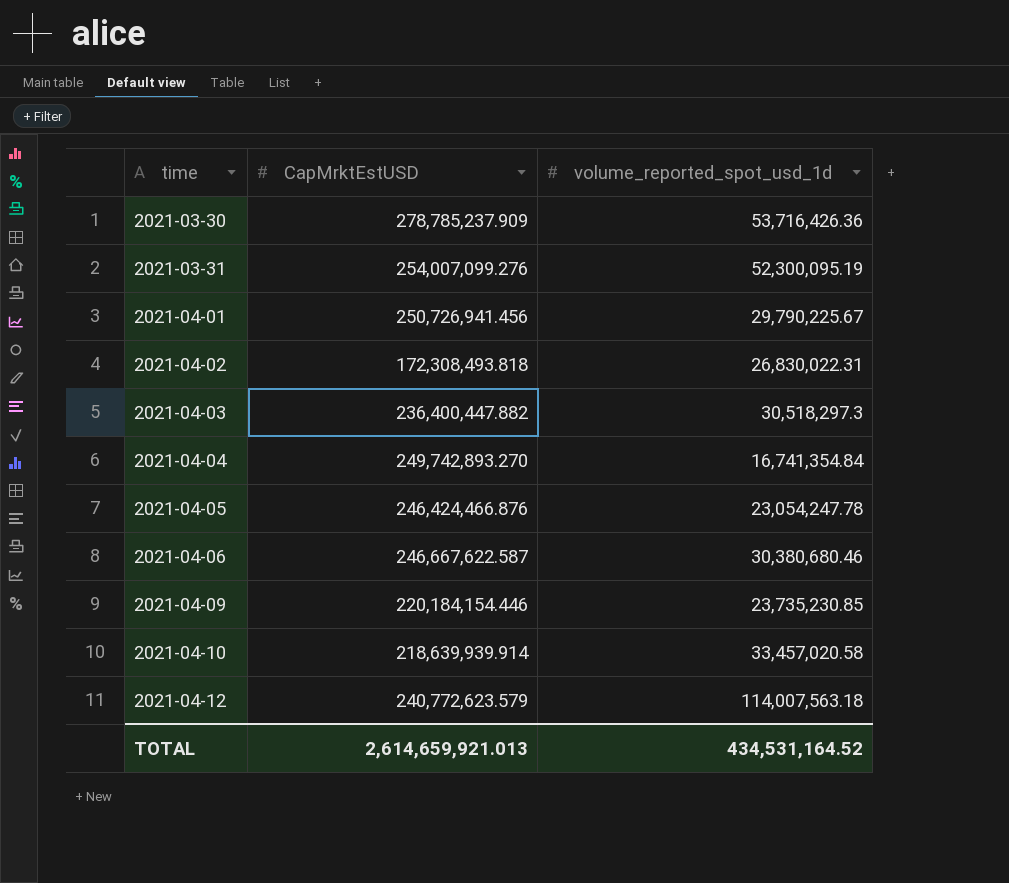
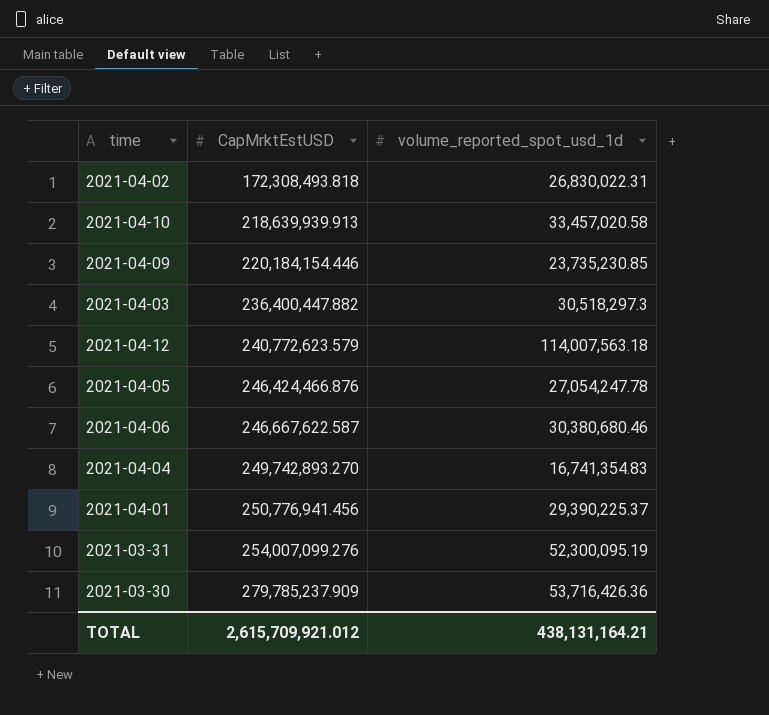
row order: time ascending -> CapMrktEstUSD ascending
2021-04-10 | CapMrktEstUSD: 218,639,939.914 -> 218,639,939.913
2021-04-05 | volume_reported_spot_usd_1d: 23,054,247.78 -> 27,054,247.78
2021-04-04 | volume_reported_spot_usd_1d: 16,741,354.84 -> 16,741,354.83
2021-04-01 | CapMrktEstUSD: 250,726,941.456 -> 250,776,941.456
2021-04-01 | volume_reported_spot_usd_1d: 29,790,225.67 -> 29,390,225.37
2021-03-30 | CapMrktEstUSD: 278,785,237.909 -> 279,785,237.909
TOTAL | CapMrktEstUSD: 2,614,659,921.013 -> 2,615,709,921.012
TOTAL | volume_reported_spot_usd_1d: 434,531,164.52 -> 438,131,164.21

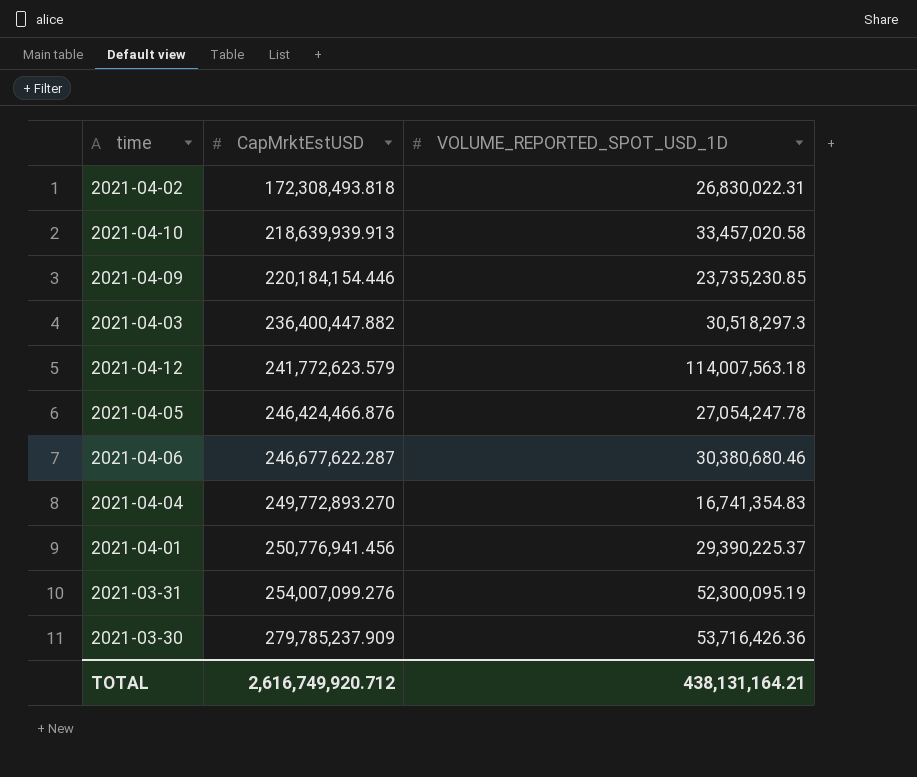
column name: volume_reported_spot_usd_1d -> VOLUME_REPORTED_SPOT_USD_1D
2021-04-12 | CapMrktEstUSD: 240,772,623.579 -> 241,772,623.579
2021-04-06 | CapMrktEstUSD: 246,667,622.587 -> 246,677,622.287
2021-04-04 | CapMrktEstUSD: 249,742,893.270 -> 249,772,893.270
TOTAL | CapMrktEstUSD: 2,615,709,921.012 -> 2,616,749,920.712

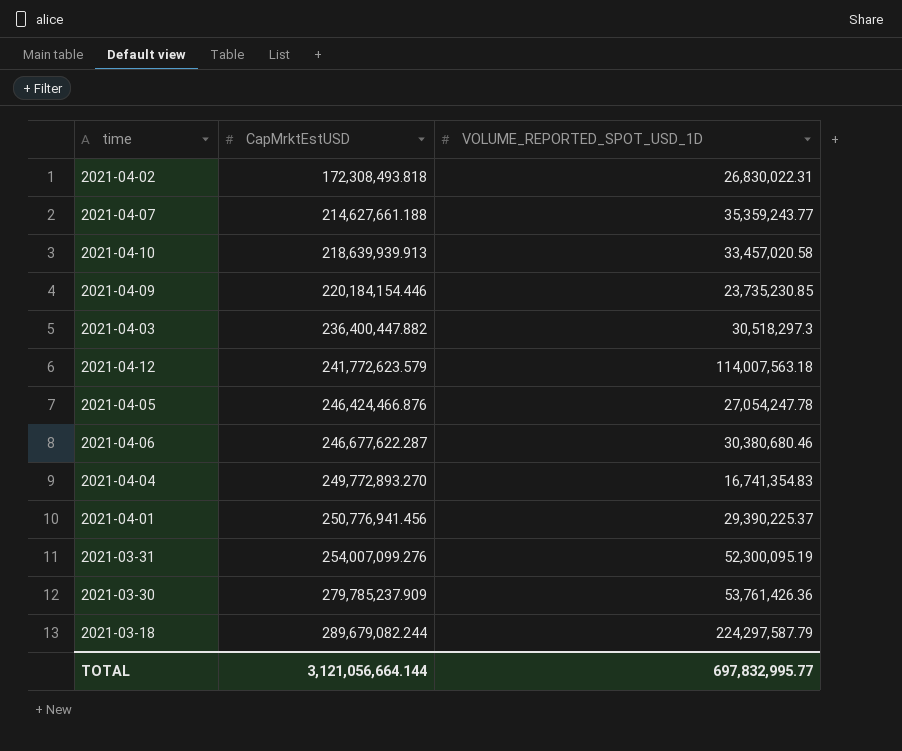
row 2021-04-07: none -> 214,627,661.188 | 35,359,243.77
2021-03-30 | VOLUME_REPORTED_SPOT_USD_1D: 53,716,426.36 -> 53,761,426.36
row 2021-03-18: none -> 289,679,082.244 | 224,297,587.79
TOTAL | CapMrktEstUSD: 2,616,749,920.712 -> 3,121,056,664.144
TOTAL | VOLUME_REPORTED_SPOT_USD_1D: 438,131,164.21 -> 697,832,995.77

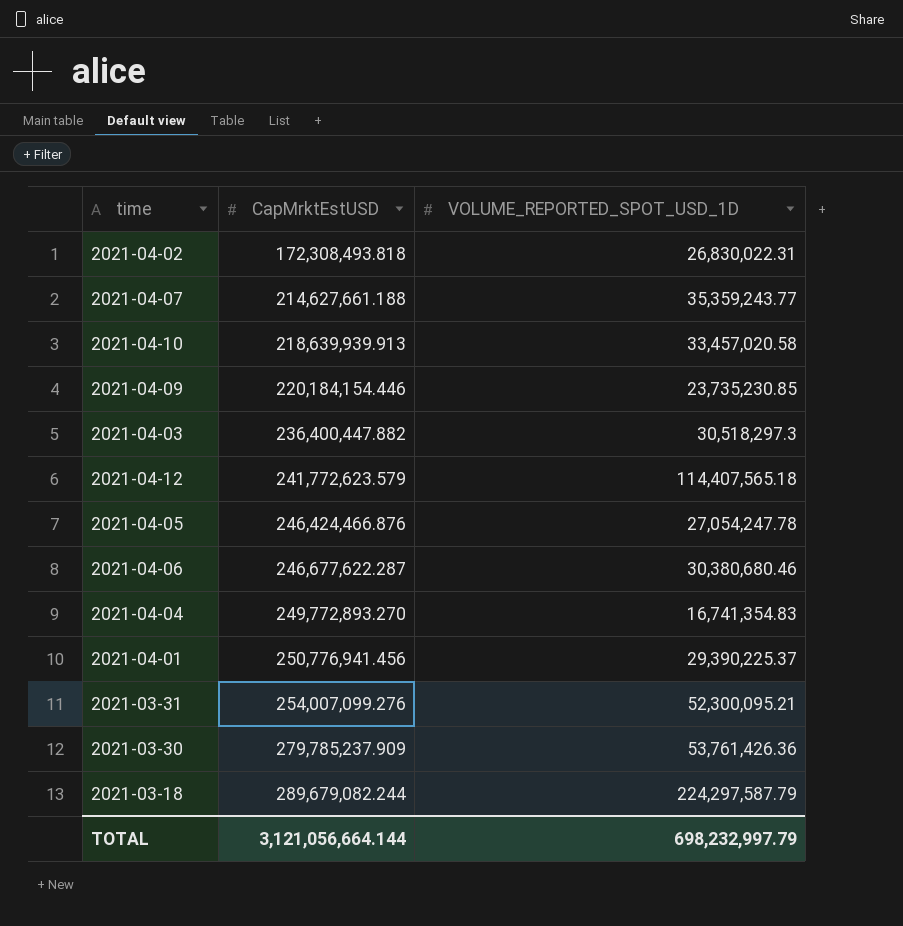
2021-04-12 | VOLUME_REPORTED_SPOT_USD_1D: 114,007,563.18 -> 114,407,565.18
2021-03-31 | VOLUME_REPORTED_SPOT_USD_1D: 52,300,095.19 -> 52,300,095.21
TOTAL | VOLUME_REPORTED_SPOT_USD_1D: 697,832,995.77 -> 698,232,997.79

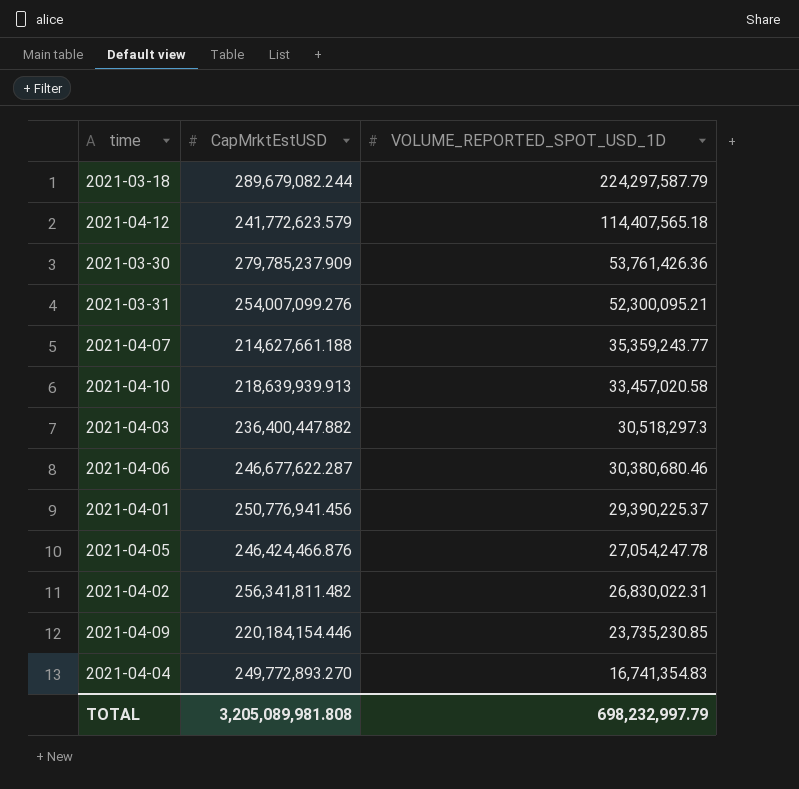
row order: CapMrktEstUSD ascending -> VOLUME_REPORTED_SPOT_USD_1D descending
2021-04-02 | CapMrktEstUSD: 172,308,493.818 -> 256,341,811.482
TOTAL | CapMrktEstUSD: 3,121,056,664.144 -> 3,205,089,981.808

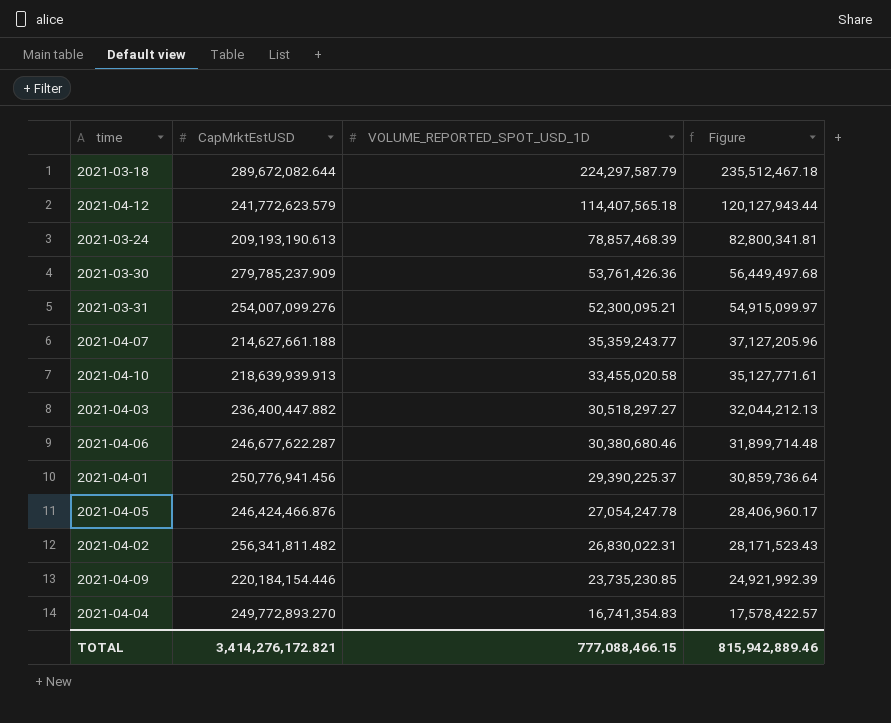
column Figure | formula: none -> [VOLUME_REPORTED_SPOT_USD_1D] * 1.05
2021-03-18 | CapMrktEstUSD: 289,679,082.244 -> 289,672,082.644
row 2021-03-24: none -> 209,193,190.613 | 78,857,468.39 | 82,800,341.81
2021-04-10 | VOLUME_REPORTED_SPOT_USD_1D: 33,457,020.58 -> 33,455,020.58
2021-04-03 | VOLUME_REPORTED_SPOT_USD_1D: 30,518,297.3 -> 30,518,297.27
TOTAL | CapMrktEstUSD: 3,205,089,981.808 -> 3,414,276,172.821
TOTAL | VOLUME_REPORTED_SPOT_USD_1D: 698,232,997.79 -> 777,088,466.15

